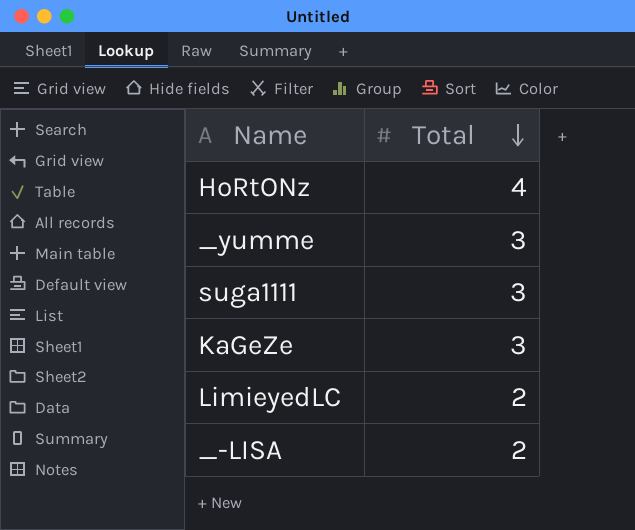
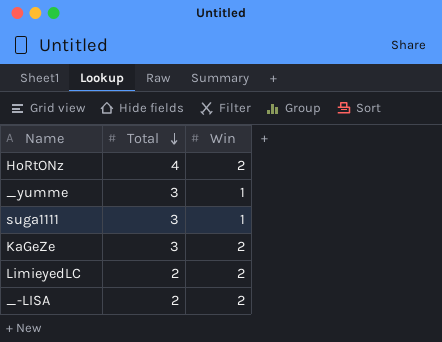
column Win | position: none -> 3

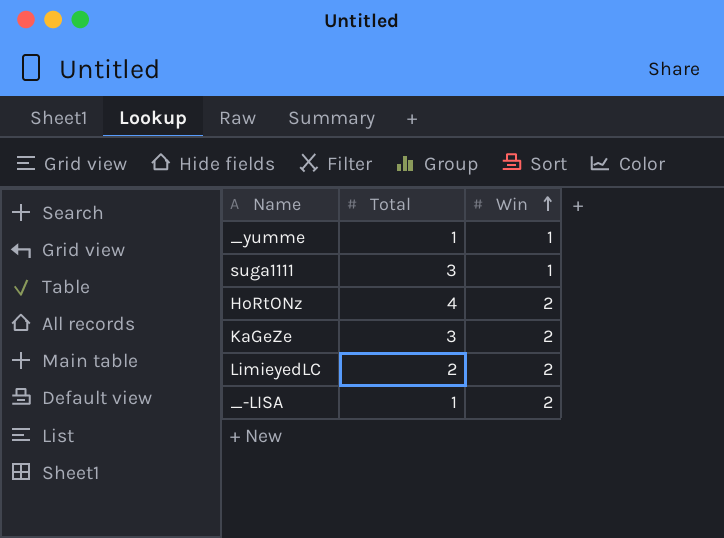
row order: Total descending -> Win ascending
_yumme | Total: 3 -> 1
_-LISA | Total: 2 -> 1

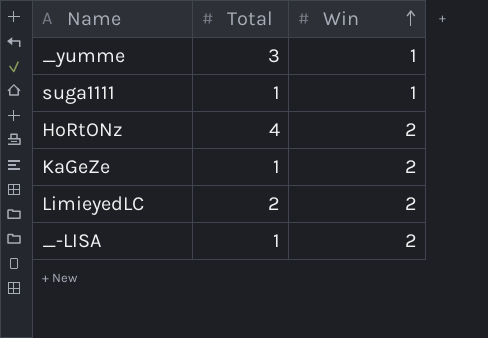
_yumme | Total: 1 -> 3
suga1111 | Total: 3 -> 1
KaGeZe | Total: 3 -> 1

